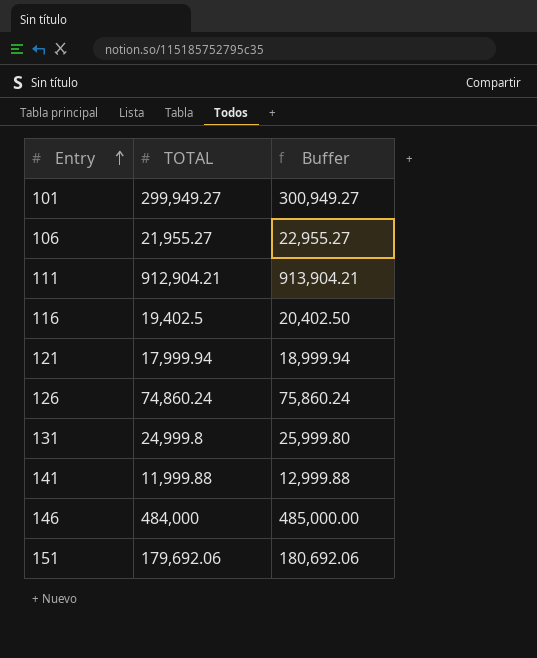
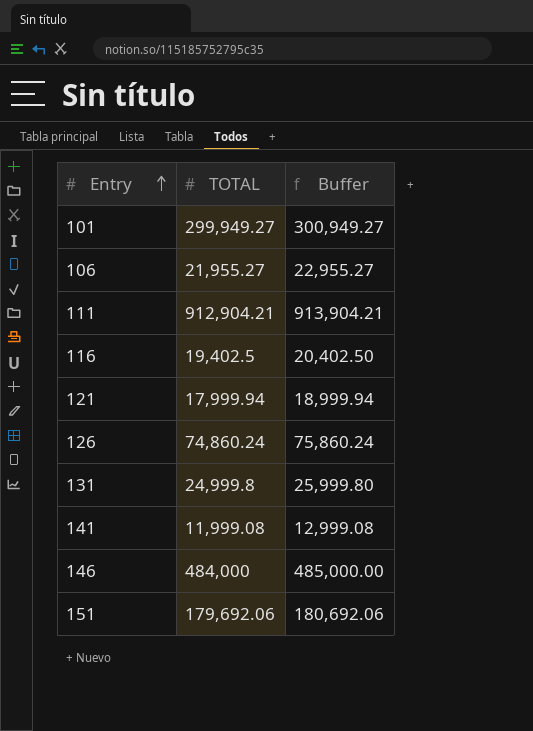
141 | TOTAL: 11,999.88 -> 11,999.08
141 | Buffer: 12,999.88 -> 12,999.08

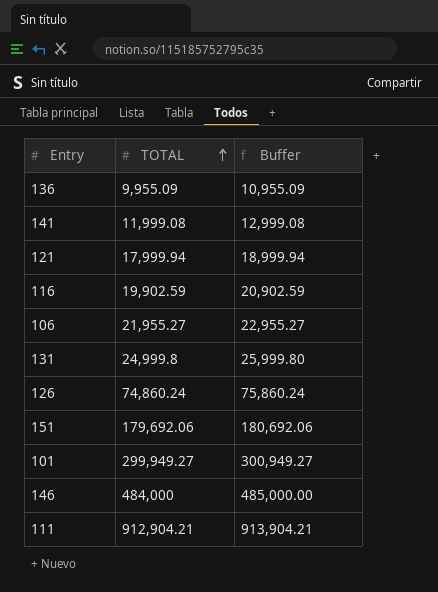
row order: Entry ascending -> TOTAL ascending
row 136: none -> 9,955.09 | 10,955.09
116 | TOTAL: 19,402.5 -> 19,902.59
116 | Buffer: 20,402.50 -> 20,902.59

